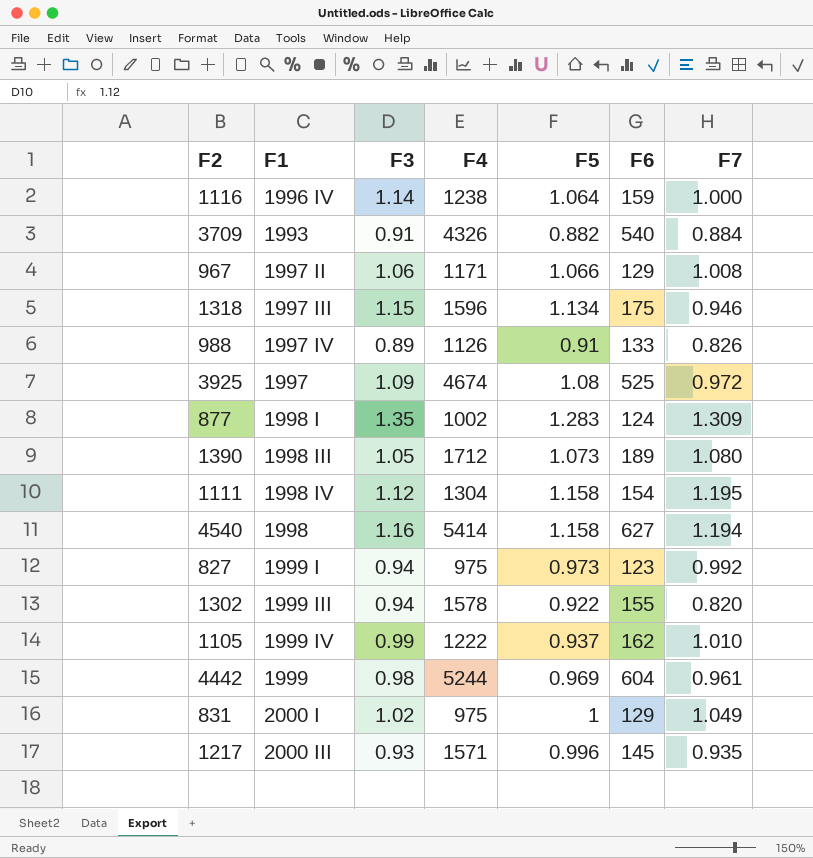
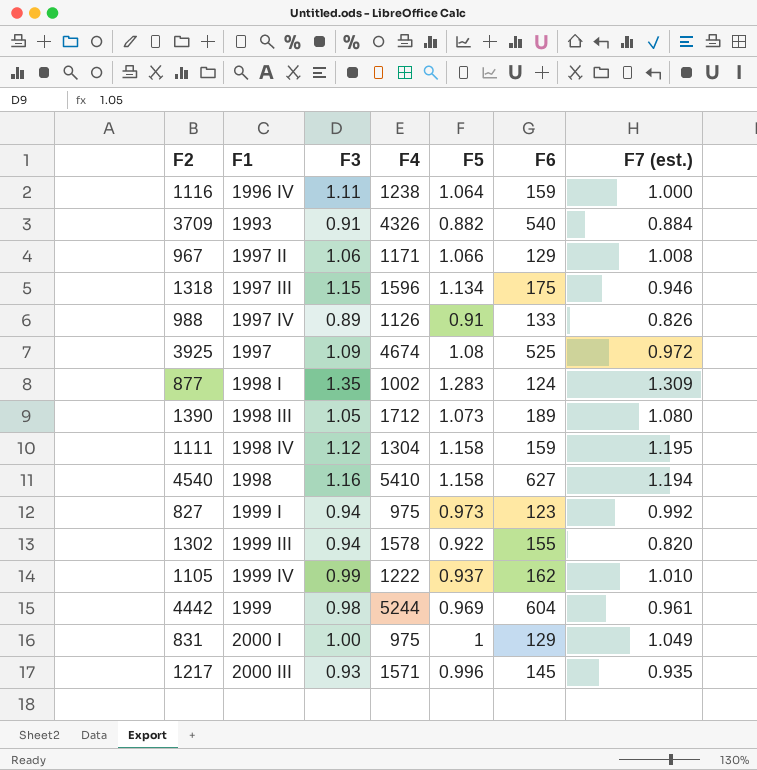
column name: F7 -> F7 (est.)
1116 | F3: 1.14 -> 1.11
1111 | F6: 154 -> 159
4540 | F4: 5414 -> 5410
831 | F3: 1.02 -> 1.00

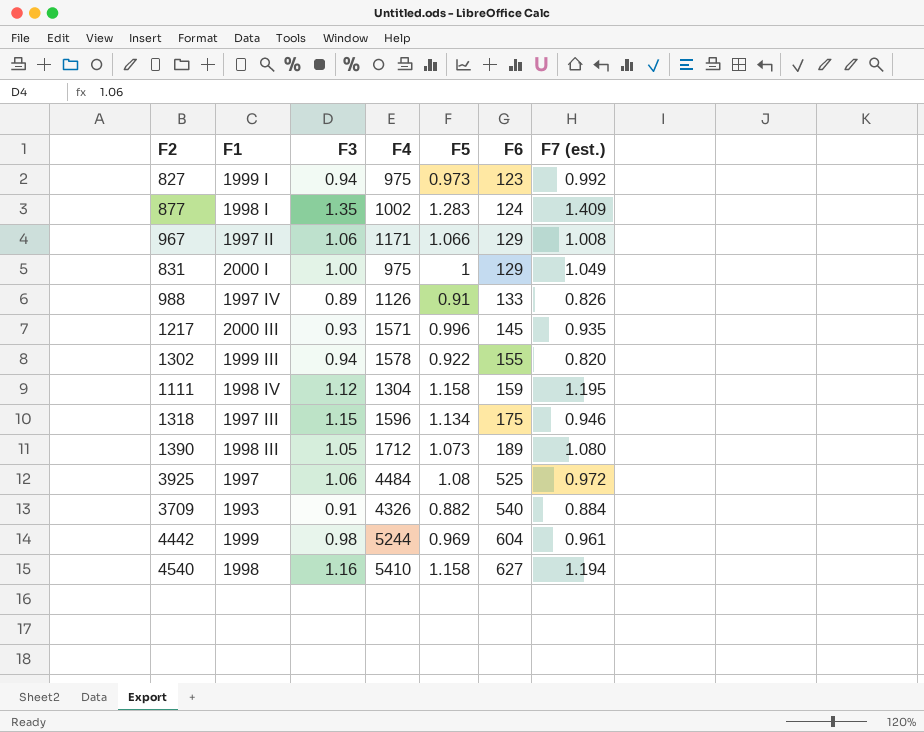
row order: none -> F6 ascending
row 1116: 1996 IV | 1.11 | 1238 | 1.064 | 159 | 1.000 -> none
row 1105: 1999 IV | 0.99 | 1222 | 0.937 | 162 | 1.010 -> none
877 | F7 (est.): 1.309 -> 1.409
3925 | F3: 1.09 -> 1.06
3925 | F4: 4674 -> 4484

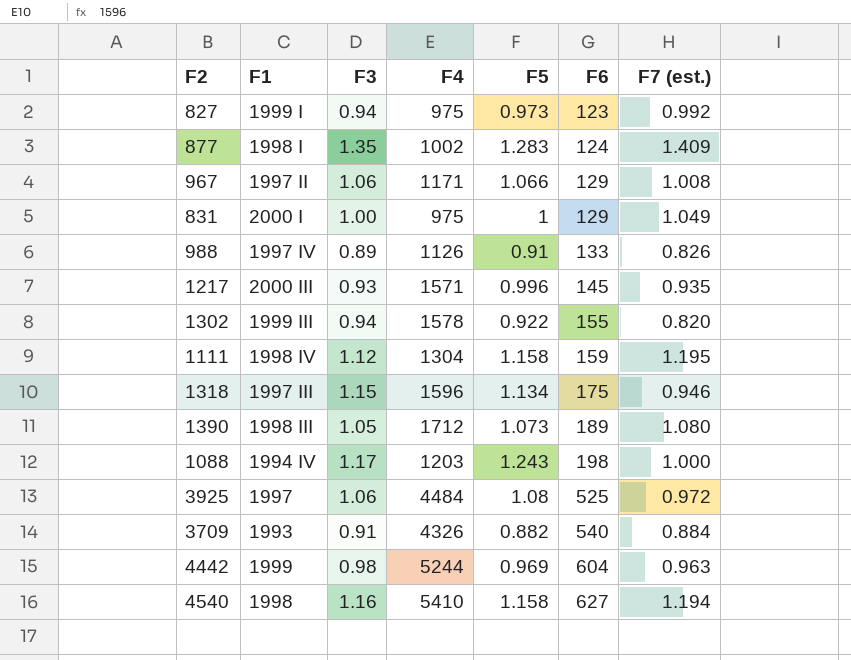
row 1088: none -> 1994 IV | 1.17 | 1203 | 1.243 | 198 | 1.000
4442 | F7 (est.): 0.961 -> 0.963

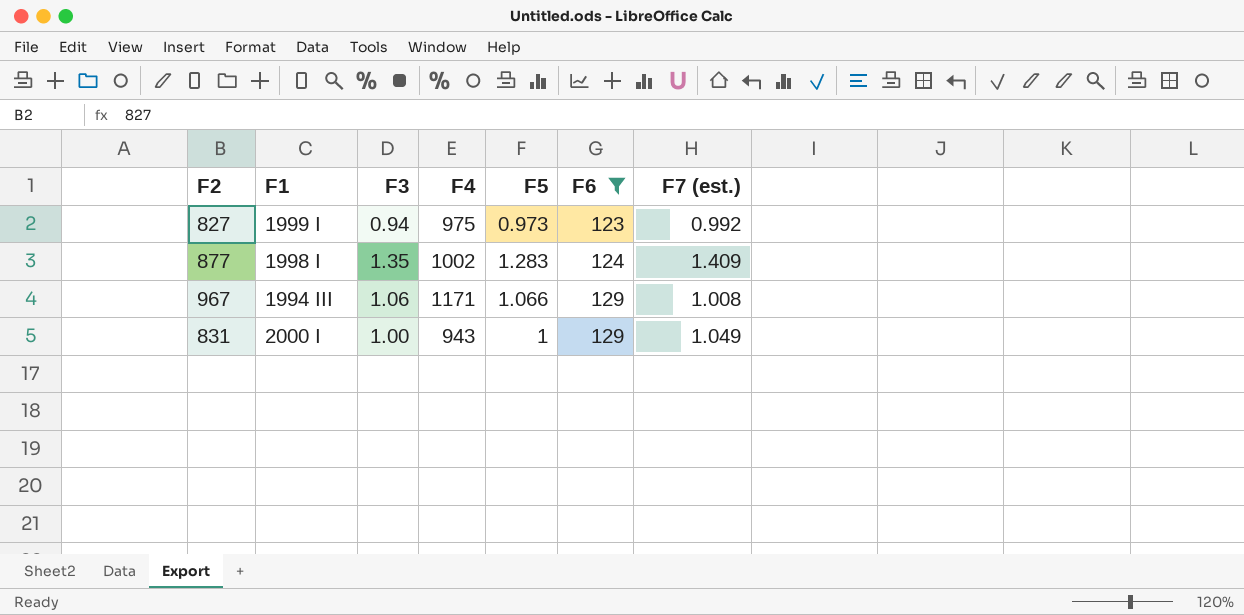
filter: none -> F6 <= 129
967 | F1: 1997 II -> 1994 III
831 | F4: 975 -> 943

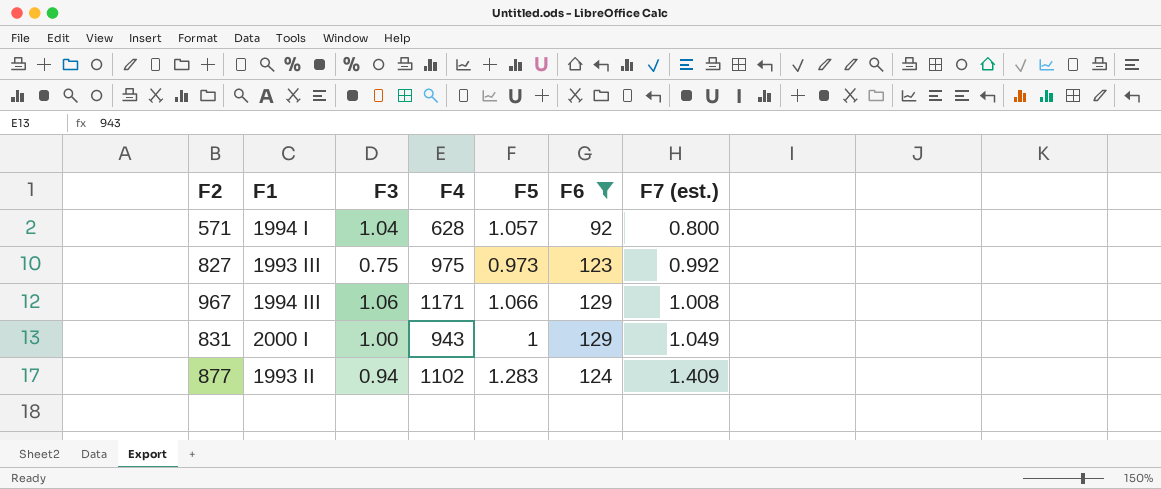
row order: F6 ascending -> F7 (est.) ascending
row 571: none -> 1994 I | 1.04 | 628 | 1.057 | 92 | 0.800
827 | F1: 1999 I -> 1993 III
827 | F3: 0.94 -> 0.75
877 | F1: 1998 I -> 1993 II
877 | F3: 1.35 -> 0.94
877 | F4: 1002 -> 1102

